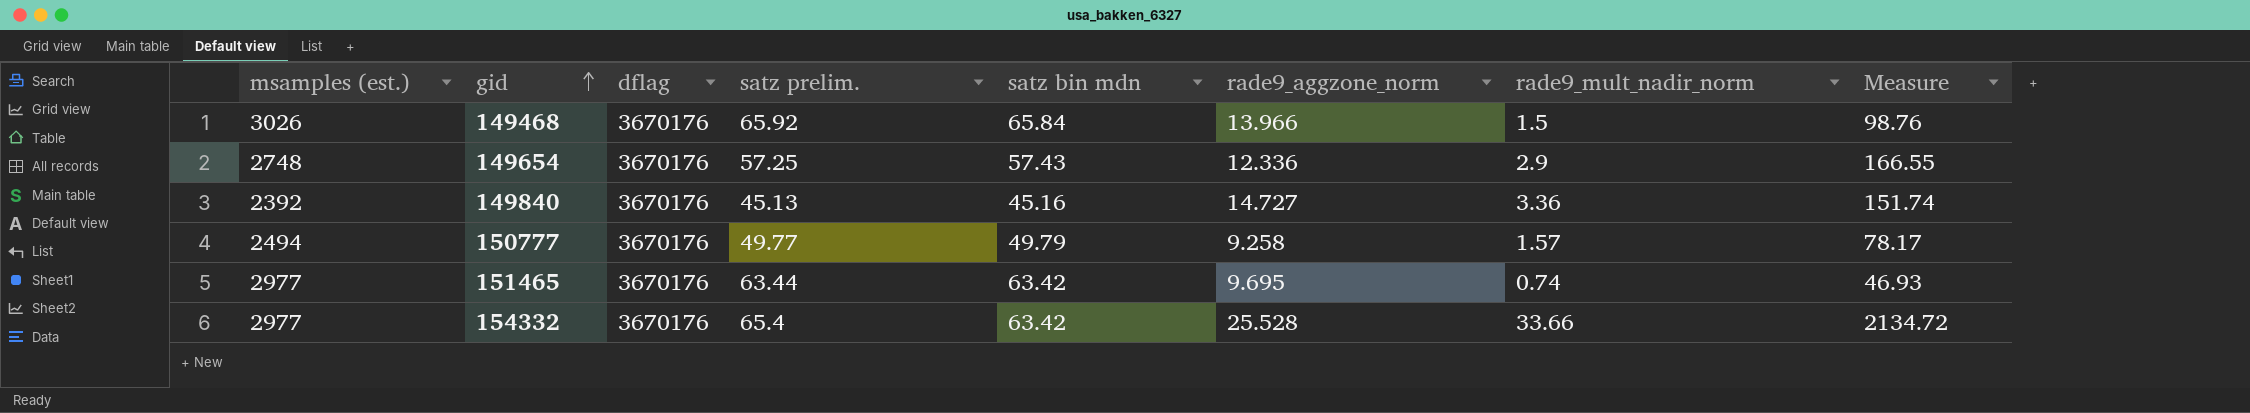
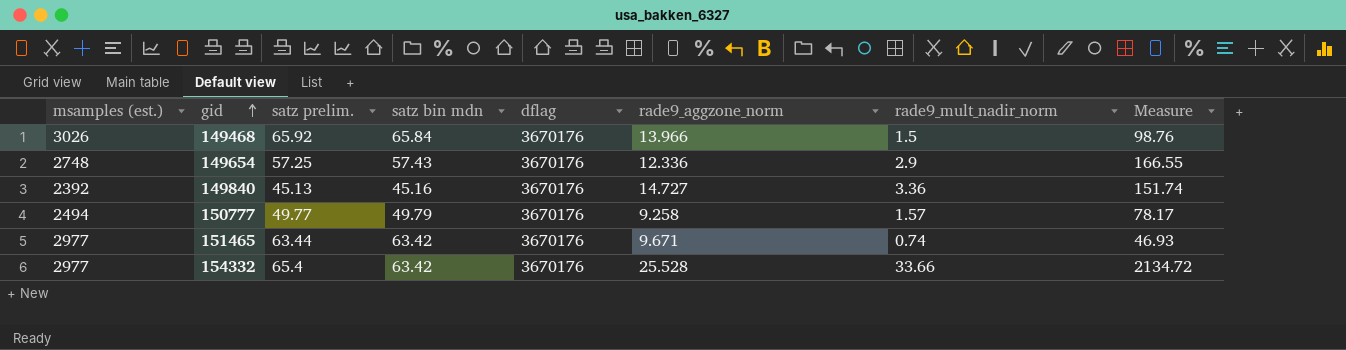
column dflag | position: 3 -> 5
151465 | rade9_aggzone_norm: 9.695 -> 9.671

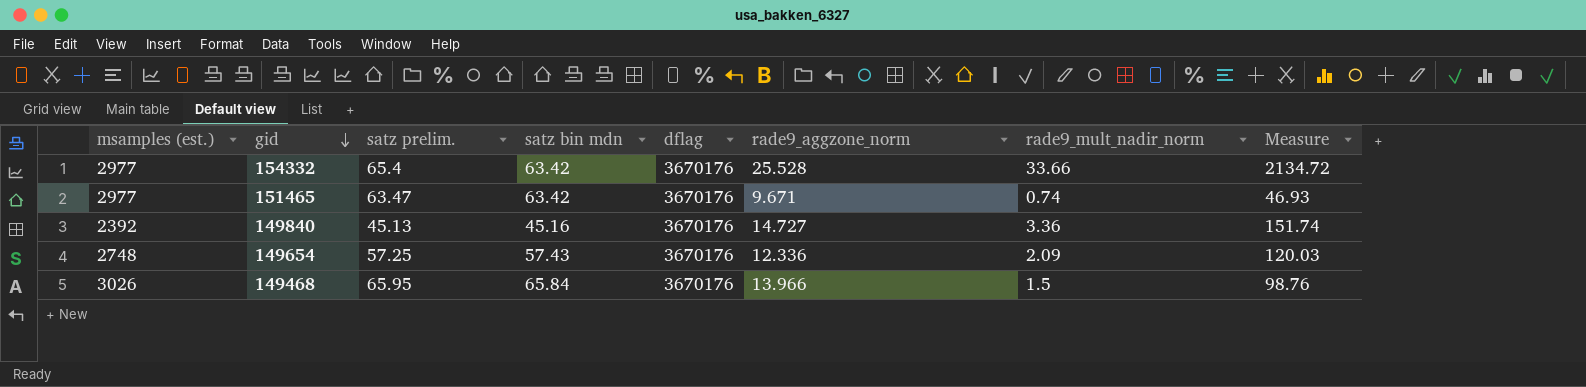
row order: gid ascending -> gid descending
row 150777: 2494 | 49.77 | 49.79 | 3670176 | 9.258 | 1.57 | 78.17 -> none
151465 | satz prelim.: 63.44 -> 63.47
149654 | rade9_mult_nadir_norm: 2.9 -> 2.09
149654 | Measure: 166.55 -> 120.03
149468 | satz prelim.: 65.92 -> 65.95

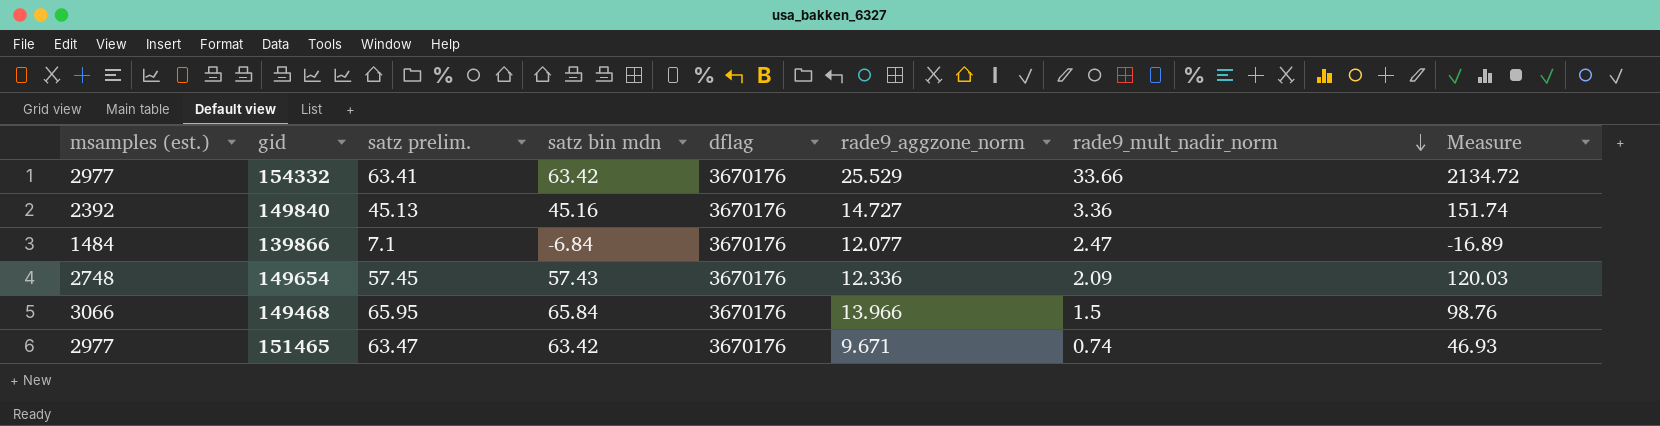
row order: gid descending -> rade9_mult_nadir_norm descending
154332 | satz prelim.: 65.4 -> 63.41
154332 | rade9_aggzone_norm: 25.528 -> 25.529
row 139866: none -> 1484 | 7.1 | -6.84 | 3670176 | 12.077 | 2.47 | -16.89
149654 | satz prelim.: 57.25 -> 57.45
149468 | msamples (est.): 3026 -> 3066

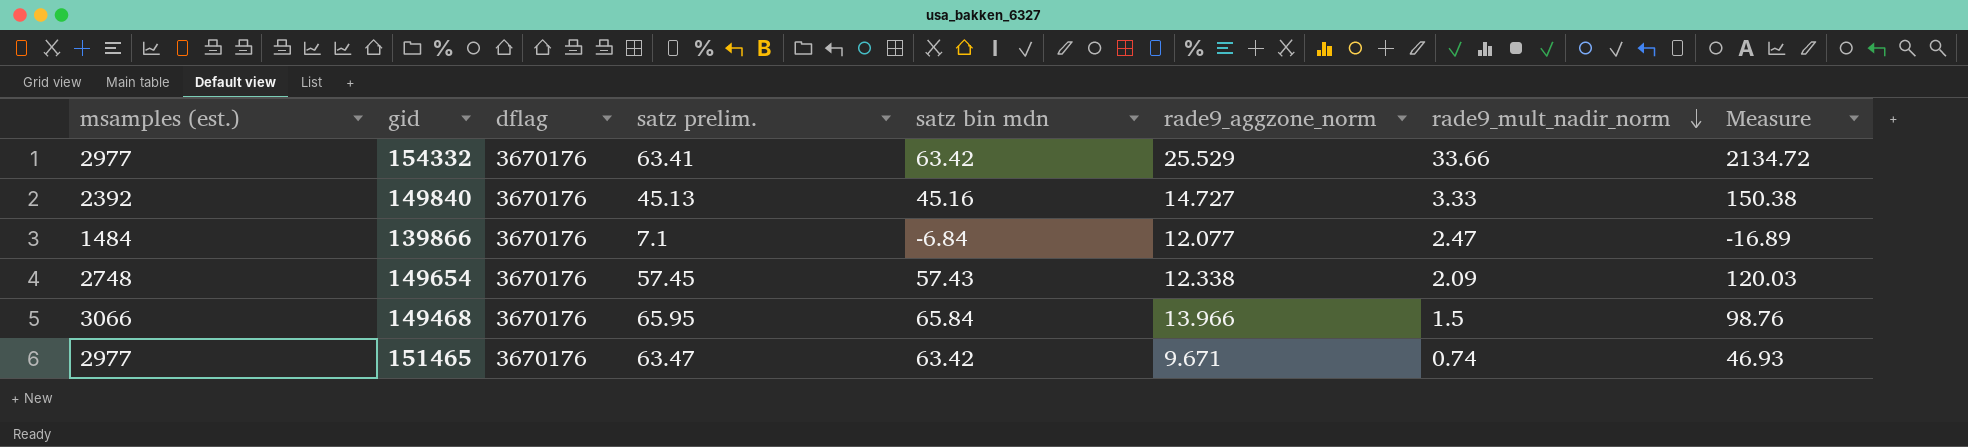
column dflag | position: 5 -> 3
149840 | rade9_mult_nadir_norm: 3.36 -> 3.33
149840 | Measure: 151.74 -> 150.38
149654 | rade9_aggzone_norm: 12.336 -> 12.338

